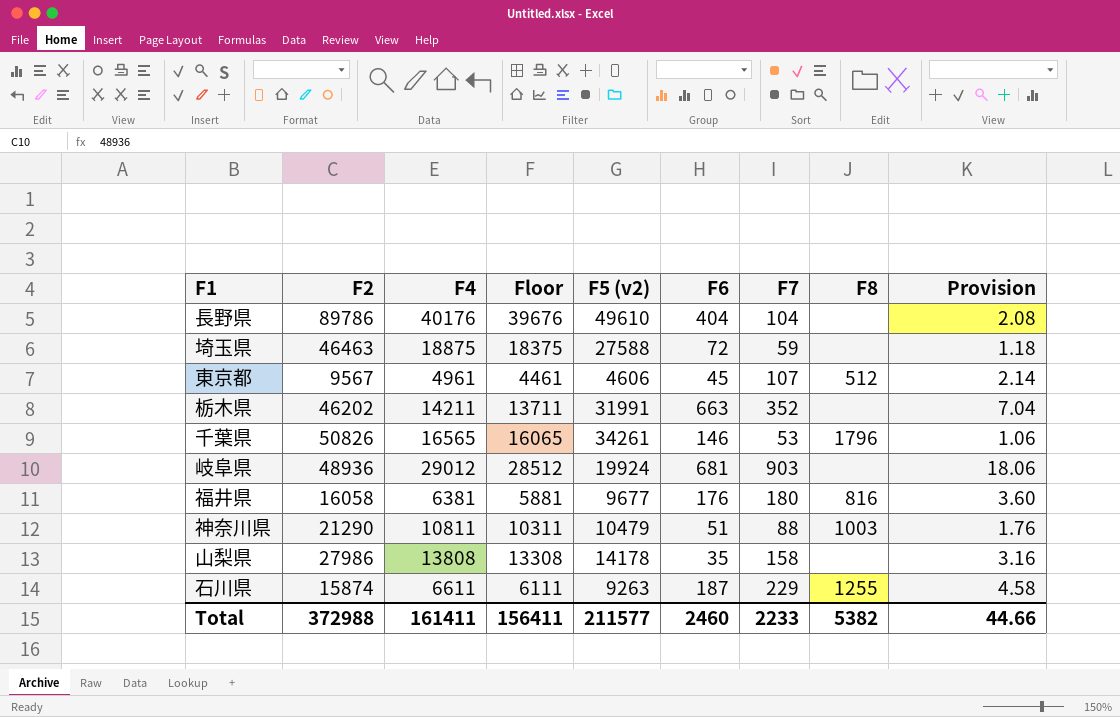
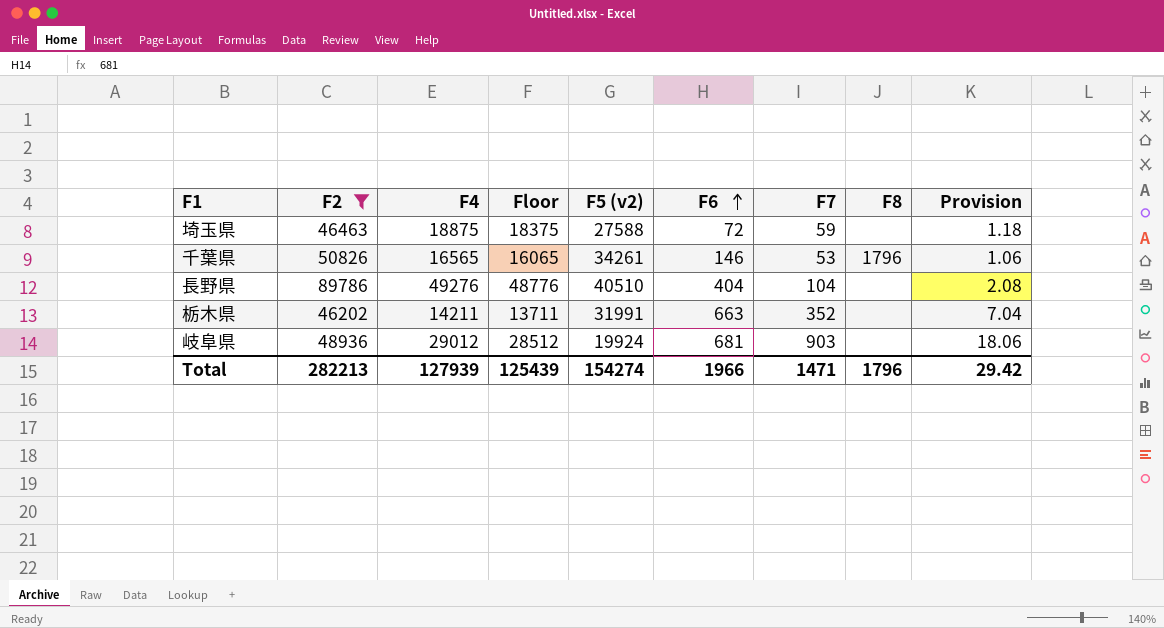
filter: none -> F2 >= 46202
row order: none -> F6 ascending
長野県 | F4: 40176 -> 49276
長野県 | Floor: 39676 -> 48776
長野県 | F5 (v2): 49610 -> 40510
Total | F2: 372988 -> 282213
Total | F4: 161411 -> 127939
Total | Floor: 156411 -> 125439
Total | F5 (v2): 211577 -> 154274
Total | F6: 2460 -> 1966
Total | F7: 2233 -> 1471
Total | F8: 5382 -> 1796
Total | Provision: 44.66 -> 29.42

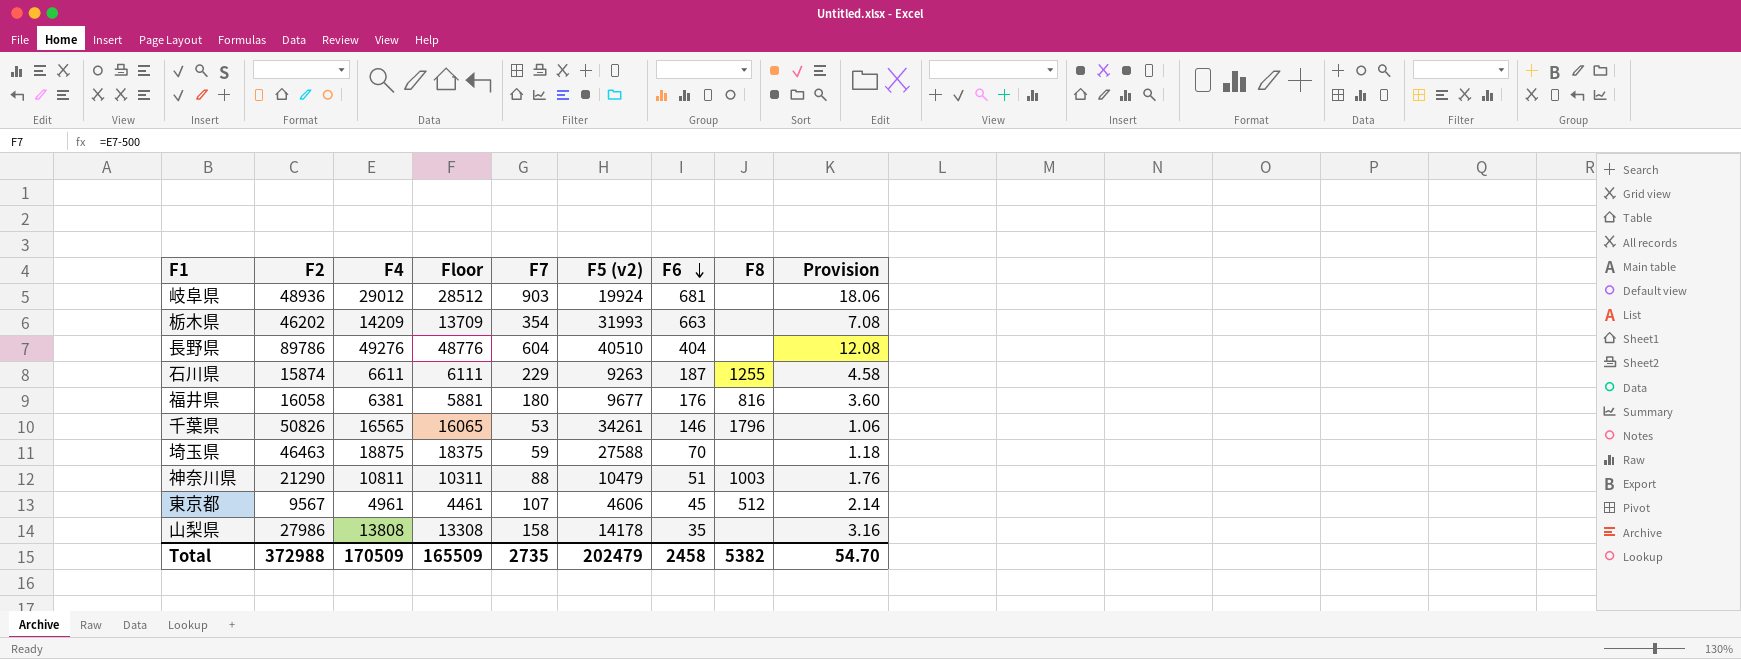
filter: F2 >= 46202 -> none
row order: F6 ascending -> F6 descending
column F7 | position: 7 -> 5
栃木県 | F4: 14211 -> 14209
栃木県 | Floor: 13711 -> 13709
栃木県 | F7: 352 -> 354
栃木県 | F5 (v2): 31991 -> 31993
栃木県 | Provision: 7.04 -> 7.08
長野県 | F7: 104 -> 604
長野県 | Provision: 2.08 -> 12.08
埼玉県 | F6: 72 -> 70
Total | F2: 282213 -> 372988
Total | F4: 127939 -> 170509
Total | Floor: 125439 -> 165509
Total | F7: 1471 -> 2735
Total | F5 (v2): 154274 -> 202479
Total | F6: 1966 -> 2458
Total | F8: 1796 -> 5382
Total | Provision: 29.42 -> 54.70

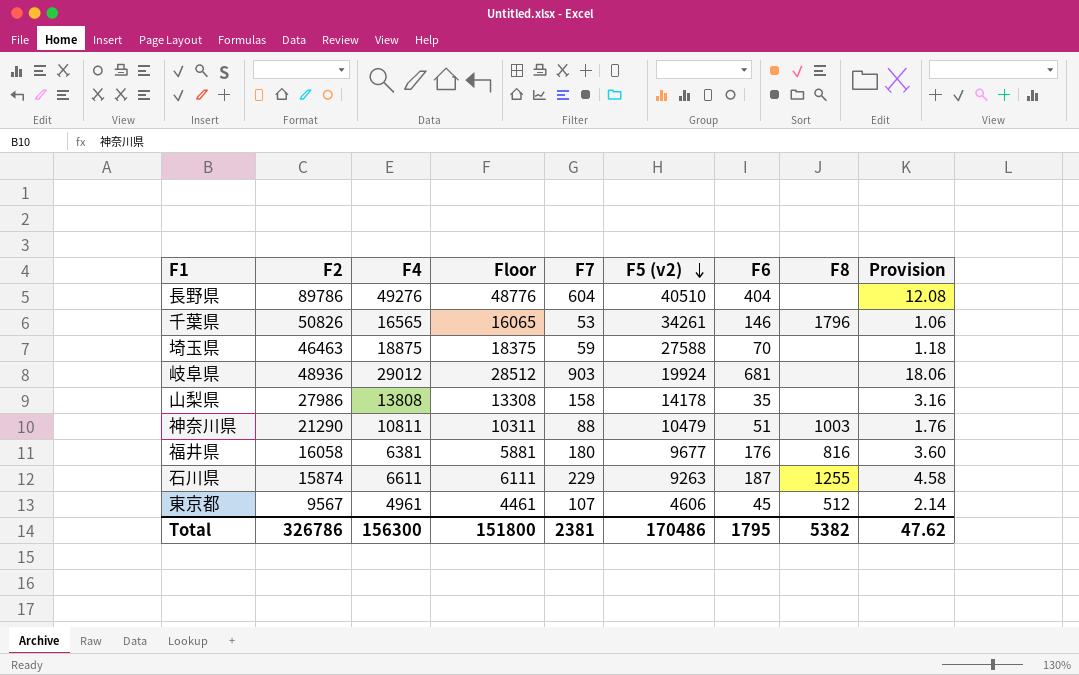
row order: F6 descending -> F5 (v2) descending
row 栃木県: 46202 | 14209 | 13709 | 354 | 31993 | 663 | none | 7.08 -> none
Total | F2: 372988 -> 326786
Total | F4: 170509 -> 156300
Total | Floor: 165509 -> 151800
Total | F7: 2735 -> 2381
Total | F5 (v2): 202479 -> 170486
Total | F6: 2458 -> 1795
Total | Provision: 54.70 -> 47.62

